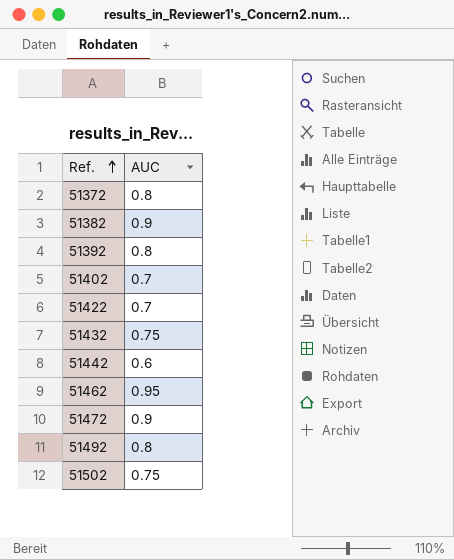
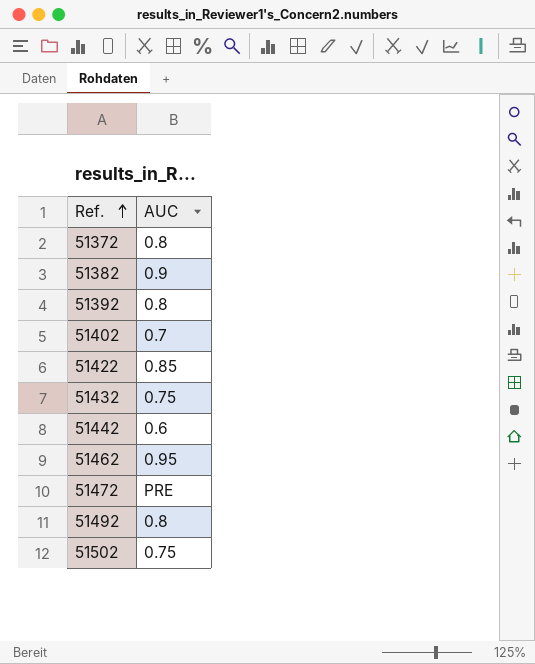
51422 | AUC: 0.7 -> 0.85
51472 | AUC: 0.9 -> PRE

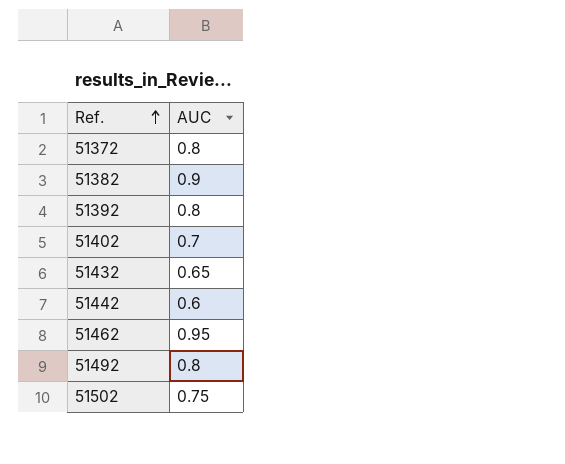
row 51422: 0.85 -> none
row 51472: PRE -> none
51432 | AUC: 0.75 -> 0.65

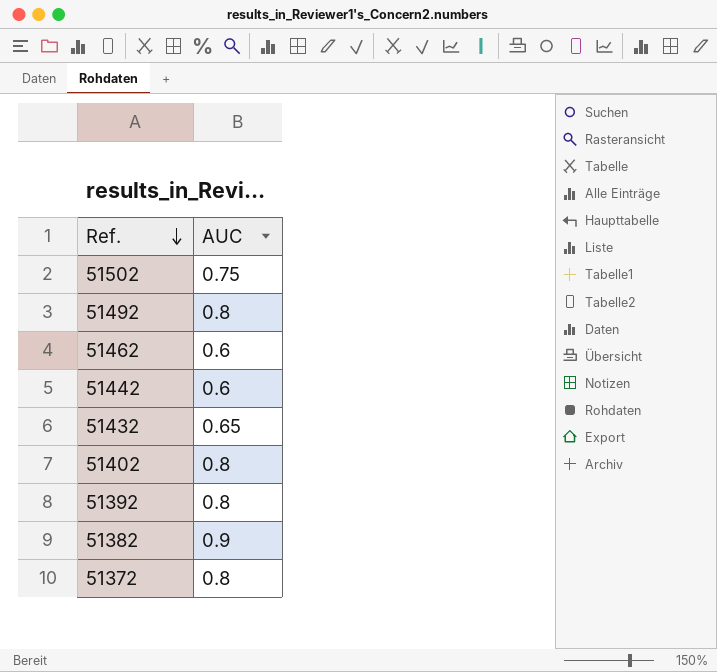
row order: Ref. ascending -> Ref. descending
51462 | AUC: 0.95 -> 0.6
51402 | AUC: 0.7 -> 0.8

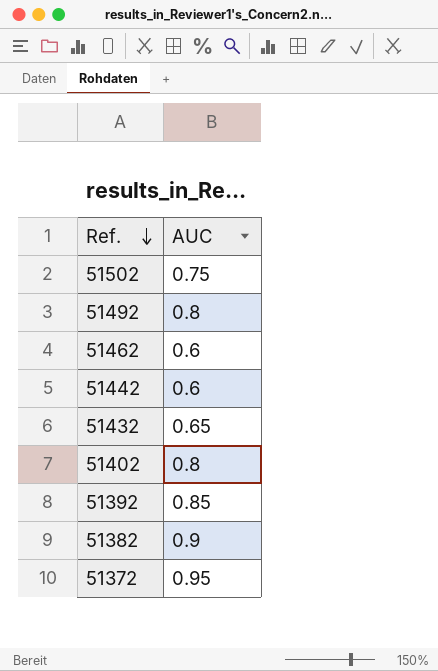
51392 | AUC: 0.8 -> 0.85
51372 | AUC: 0.8 -> 0.95

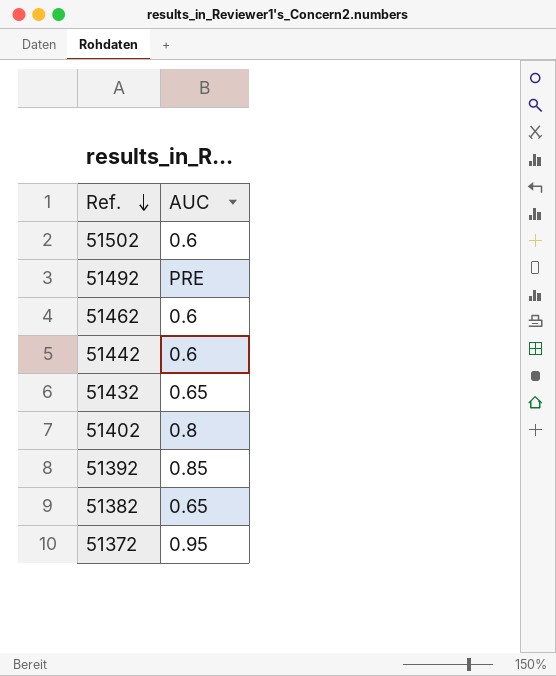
51502 | AUC: 0.75 -> 0.6
51492 | AUC: 0.8 -> PRE
51382 | AUC: 0.9 -> 0.65

